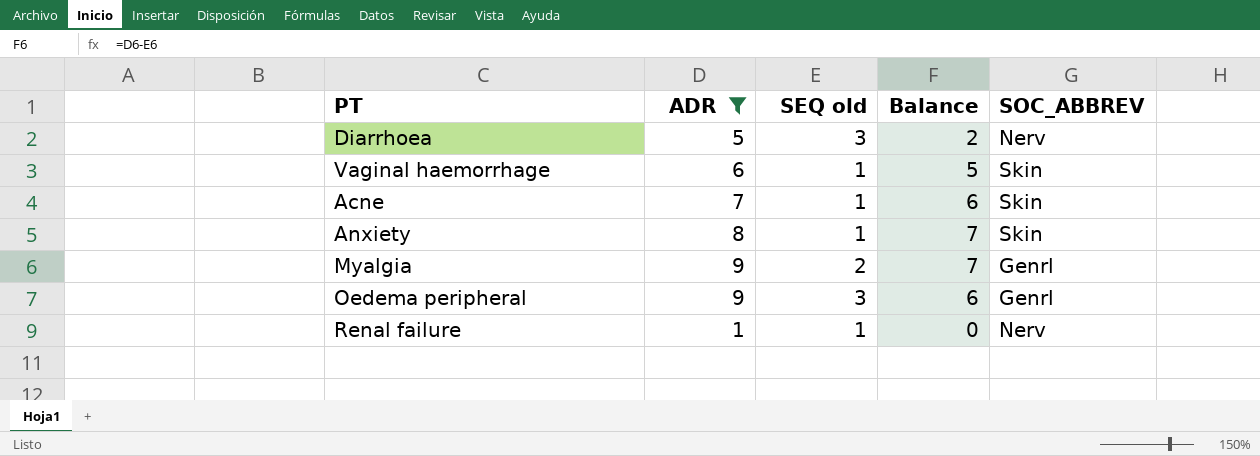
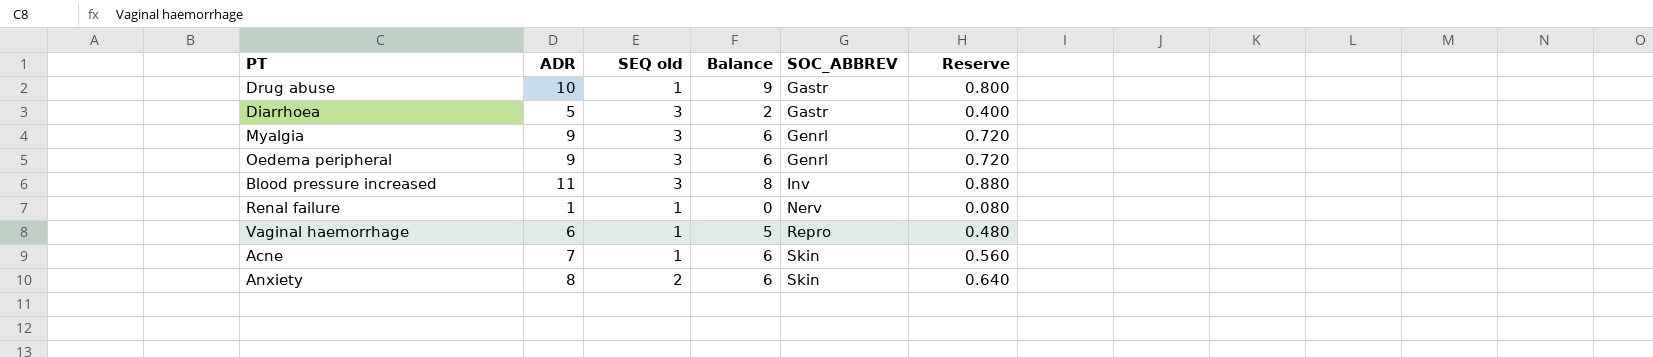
filter: ADR <= 9 -> none
row order: none -> SOC_ABBREV ascending
column Reserve | formula: none -> [ADR] * 0.08
Diarrhoea | SOC_ABBREV: Nerv -> Gastr
Myalgia | SEQ old: 2 -> 3
Myalgia | Balance: 7 -> 6
Vaginal haemorrhage | SOC_ABBREV: Skin -> Repro
Anxiety | SEQ old: 1 -> 2
Anxiety | Balance: 7 -> 6

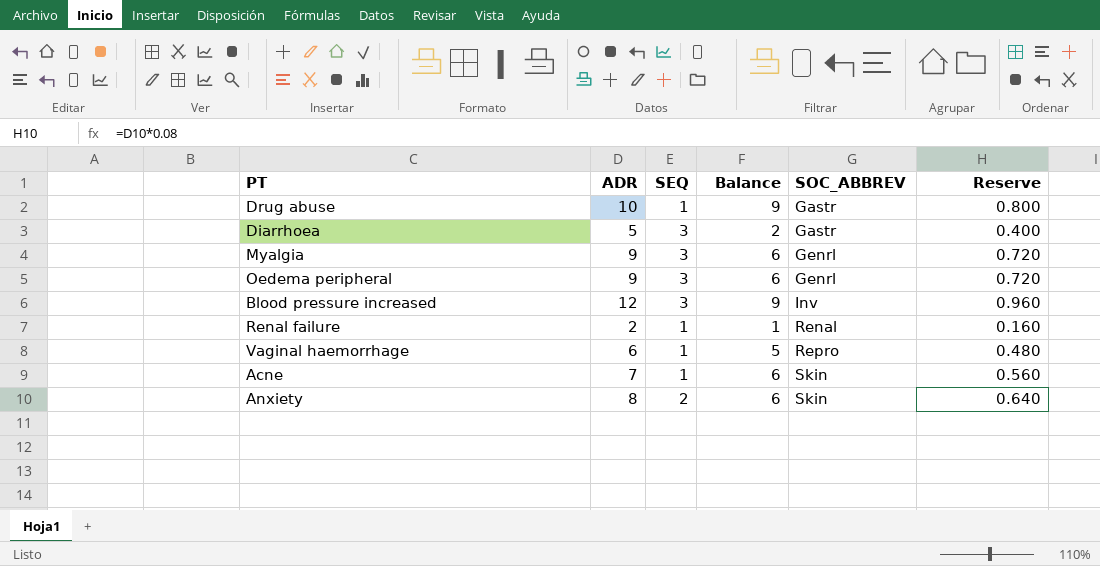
column name: SEQ old -> SEQ
Blood pressure increased | ADR: 11 -> 12
Blood pressure increased | Balance: 8 -> 9
Blood pressure increased | Reserve: 0.880 -> 0.960
Renal failure | ADR: 1 -> 2
Renal failure | Balance: 0 -> 1
Renal failure | SOC_ABBREV: Nerv -> Renal
Renal failure | Reserve: 0.080 -> 0.160

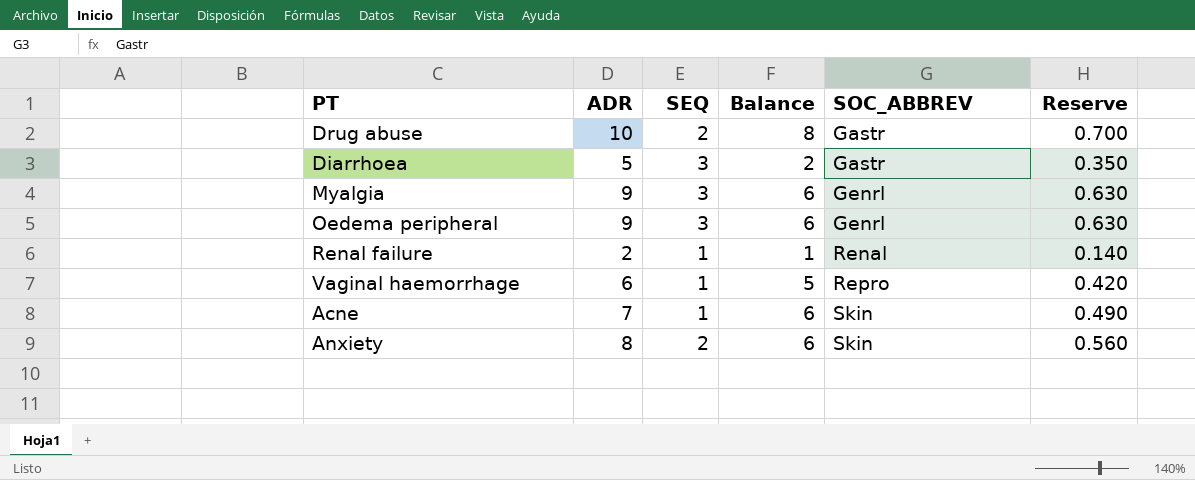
column Reserve | formula: [ADR] * 0.08 -> [ADR] * 0.07
row Blood pressure increased: 12 | 3 | 9 | Inv | 0.960 -> none
Drug abuse | SEQ: 1 -> 2
Drug abuse | Balance: 9 -> 8

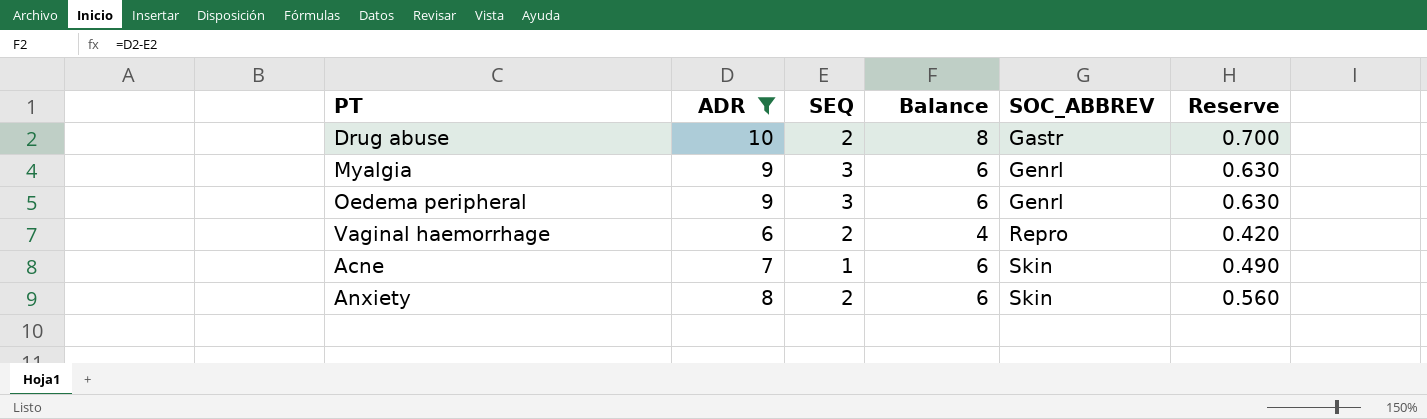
filter: none -> ADR >= 6
Vaginal haemorrhage | SEQ: 1 -> 2
Vaginal haemorrhage | Balance: 5 -> 4

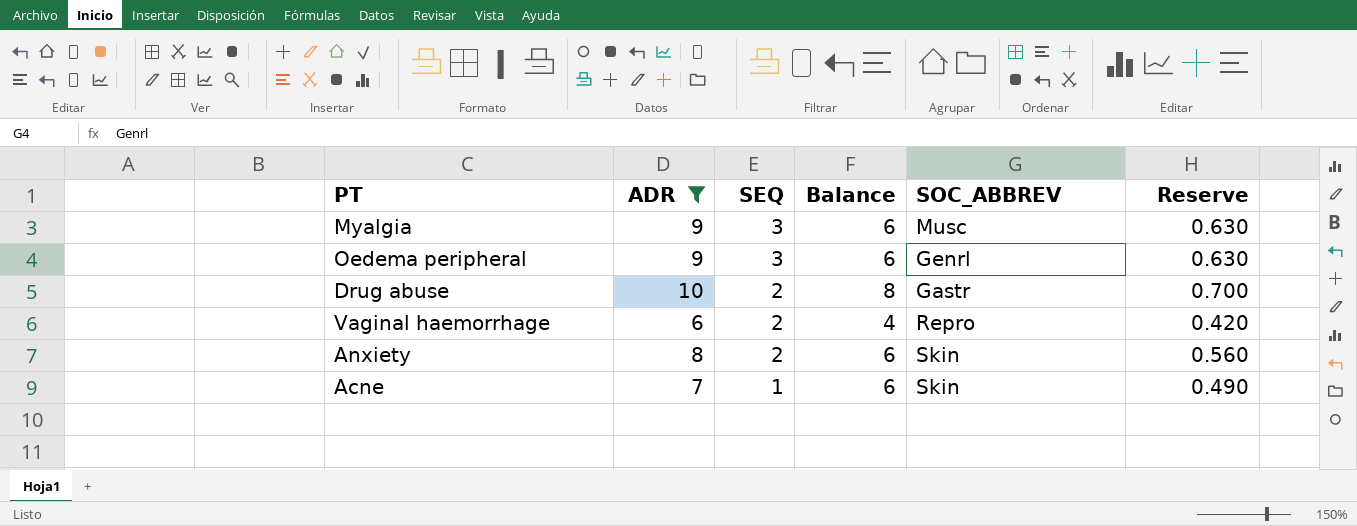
row order: SOC_ABBREV ascending -> SEQ descending
Myalgia | SOC_ABBREV: Genrl -> Musc

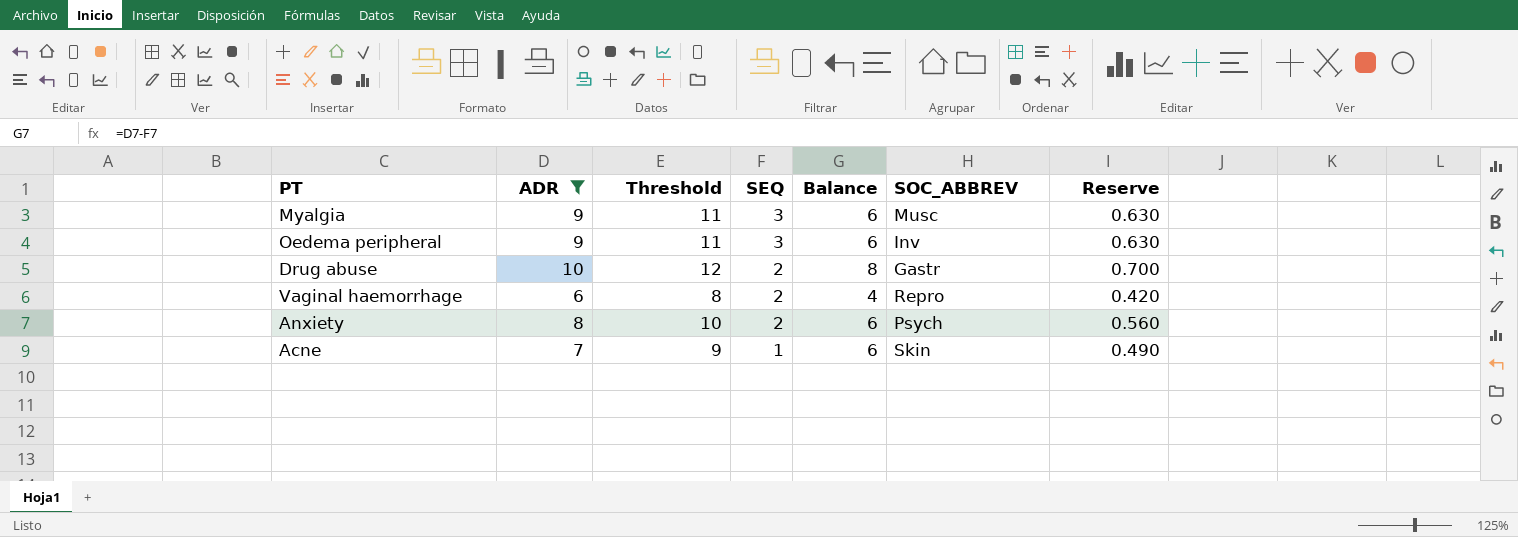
column Threshold | formula: none -> [ADR] + 2
Oedema peripheral | SOC_ABBREV: Genrl -> Inv
Anxiety | SOC_ABBREV: Skin -> Psych

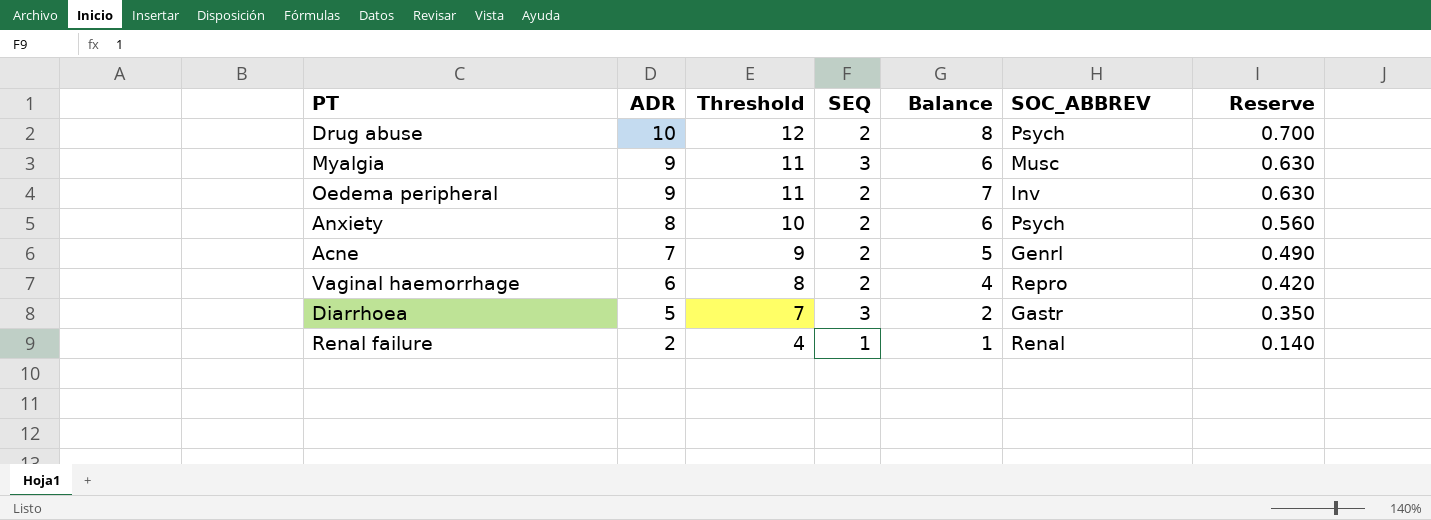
filter: ADR >= 6 -> none
row order: SEQ descending -> ADR descending
Drug abuse | SOC_ABBREV: Gastr -> Psych
Oedema peripheral | SEQ: 3 -> 2
Oedema peripheral | Balance: 6 -> 7
Acne | SEQ: 1 -> 2
Acne | Balance: 6 -> 5
Acne | SOC_ABBREV: Skin -> Genrl

